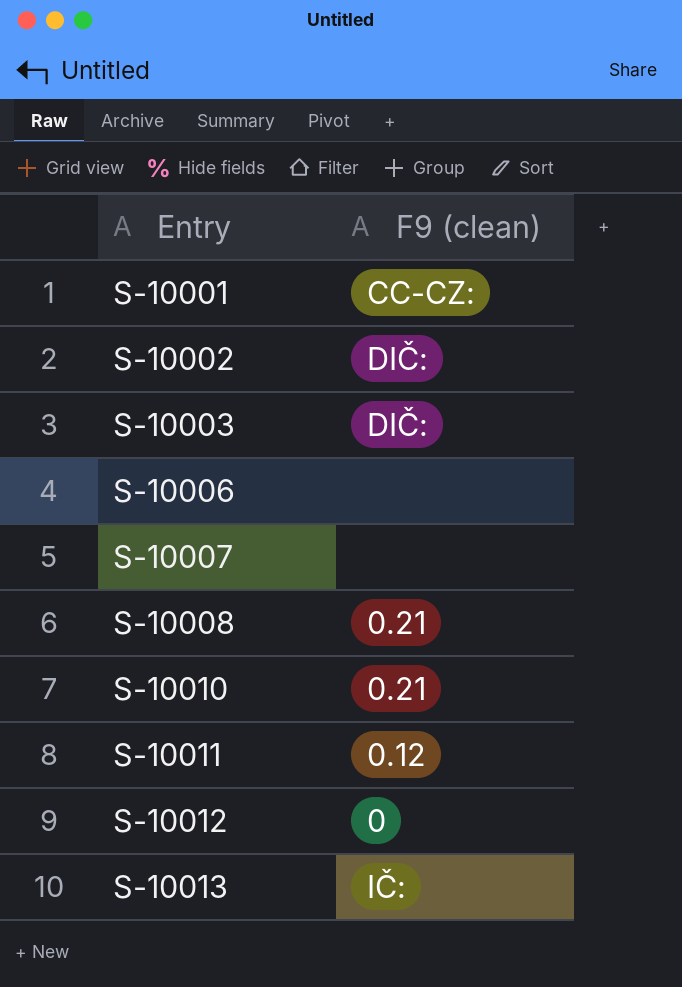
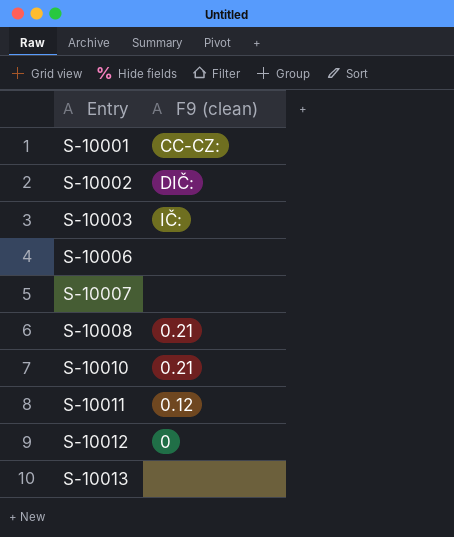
S-10003 | F9 (clean): DIČ: -> IČ:
S-10013 | F9 (clean): IČ: -> none

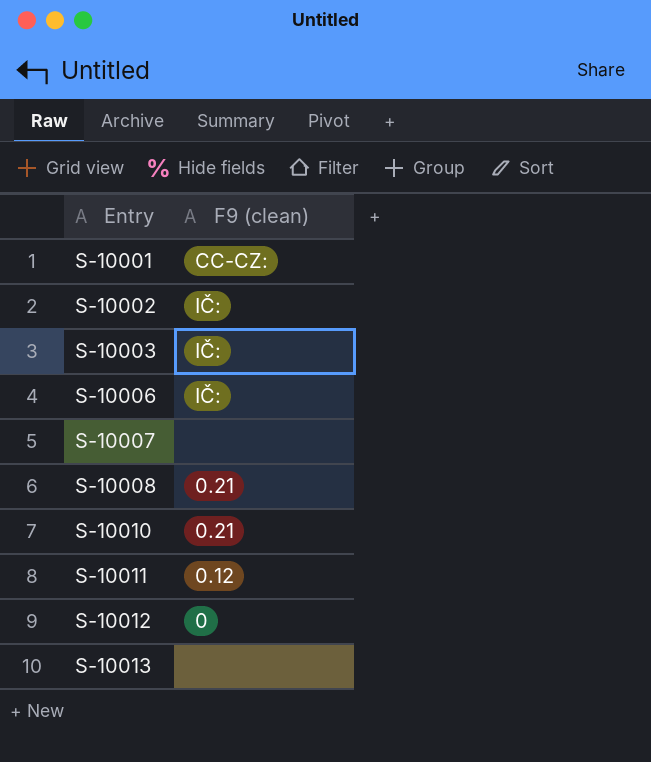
S-10002 | F9 (clean): DIČ: -> IČ:
S-10006 | F9 (clean): none -> IČ:

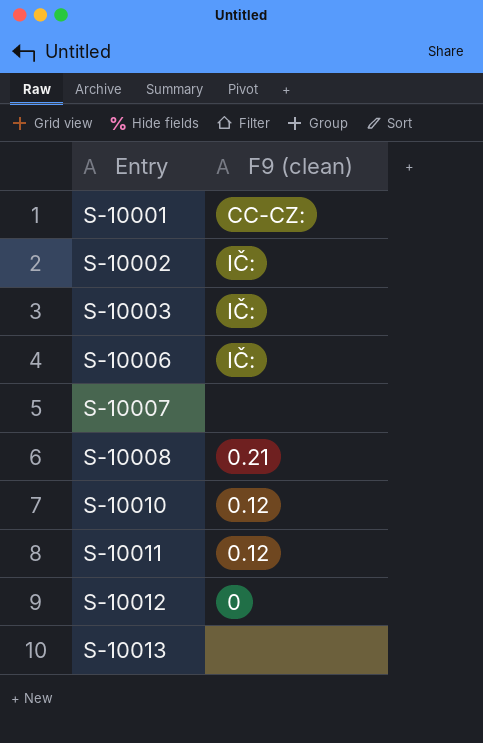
S-10010 | F9 (clean): 0.21 -> 0.12

